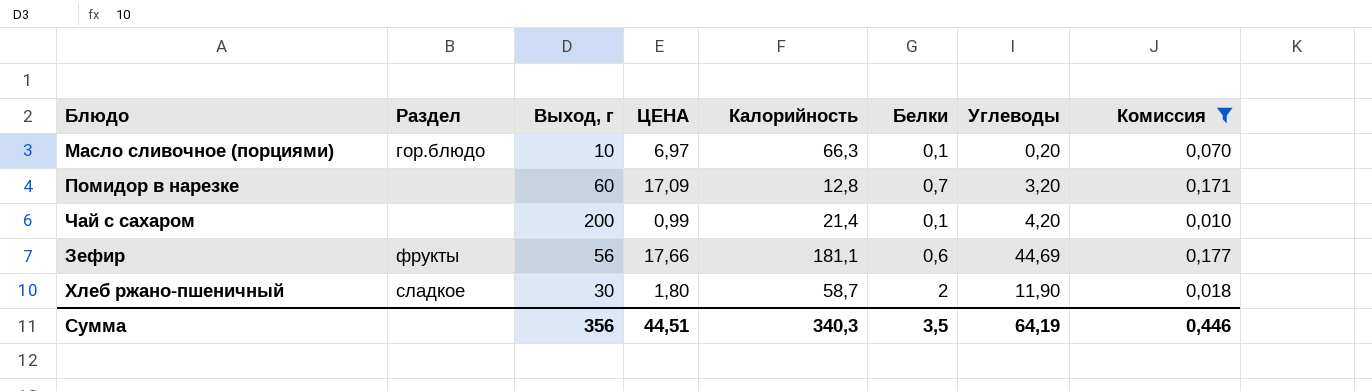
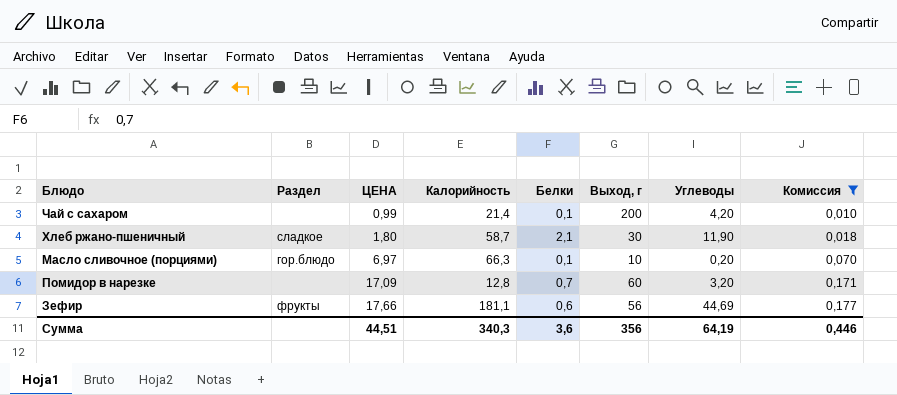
row order: none -> ЦЕНА ascending
column Выход, г | position: 3 -> 6
Хлеб ржано-пшеничный | Белки: 2 -> 2,1
Сумма | Белки: 3,5 -> 3,6

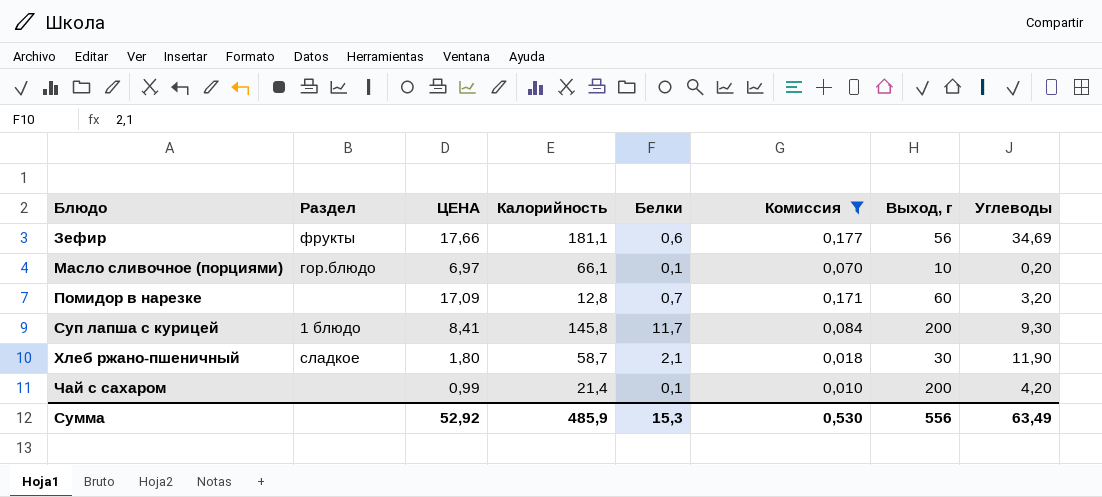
row order: ЦЕНА ascending -> Блюдо ascending
column Комиссия | position: 8 -> 6
Зефир | Углеводы: 44,69 -> 34,69
Масло сливочное (порциями) | Калорийность: 66,3 -> 66,1
row Суп лапша с курицей: none -> 1 блюдо | 8,41 | 145,8 | 11,7 | 0,084 | 200 | 9,30
Сумма | ЦЕНА: 44,51 -> 52,92
Сумма | Калорийность: 340,3 -> 485,9
Сумма | Белки: 3,6 -> 15,3
Сумма | Комиссия: 0,446 -> 0,530
Сумма | Выход, г: 356 -> 556
Сумма | Углеводы: 64,19 -> 63,49

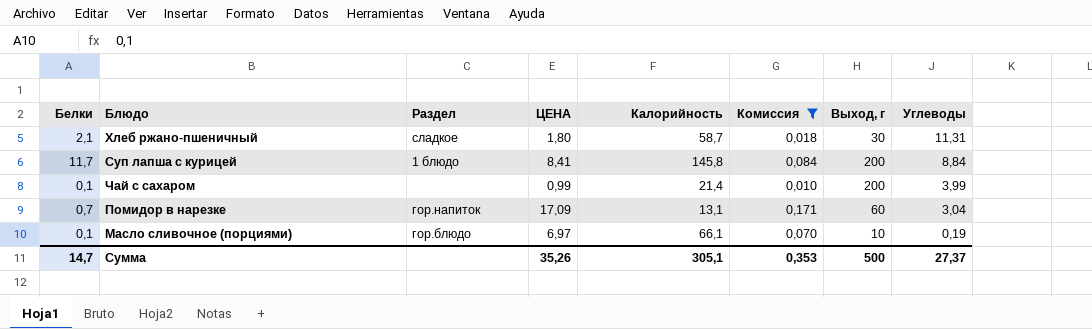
row order: Блюдо ascending -> Углеводы descending
column Белки | position: 5 -> 1
row Зефир: фрукты | 17,66 | 181,1 | 0,6 | 0,177 | 56 | 34,69 -> none
Хлеб ржано-пшеничный | Углеводы: 11,90 -> 11,31
Суп лапша с курицей | Углеводы: 9,30 -> 8,84
Чай с сахаром | Углеводы: 4,20 -> 3,99
Помидор в нарезке | Раздел: none -> гор.напиток
Помидор в нарезке | Калорийность: 12,8 -> 13,1
Помидор в нарезке | Углеводы: 3,20 -> 3,04
Масло сливочное (порциями) | Углеводы: 0,20 -> 0,19
Сумма | Белки: 15,3 -> 14,7
Сумма | ЦЕНА: 52,92 -> 35,26
Сумма | Калорийность: 485,9 -> 305,1
Сумма | Комиссия: 0,530 -> 0,353
Сумма | Выход, г: 556 -> 500
Сумма | Углеводы: 63,49 -> 27,37

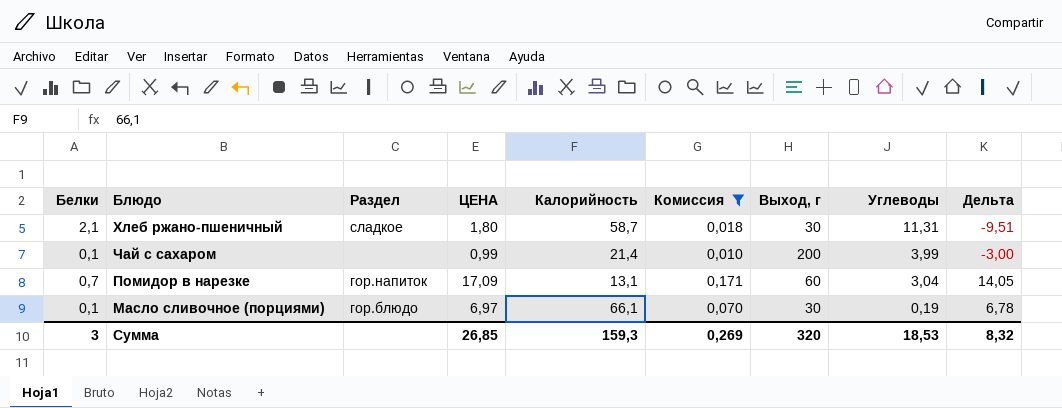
column Дельта | formula: none -> [ЦЕНА] - [Углеводы]
row Суп лапша с курицей: 11,7 | 1 блюдо | 8,41 | 145,8 | 0,084 | 200 | 8,84 -> none
Масло сливочное (порциями) | Выход, г: 10 -> 30
Сумма | Белки: 14,7 -> 3
Сумма | ЦЕНА: 35,26 -> 26,85
Сумма | Калорийность: 305,1 -> 159,3
Сумма | Комиссия: 0,353 -> 0,269
Сумма | Выход, г: 500 -> 320
Сумма | Углеводы: 27,37 -> 18,53

